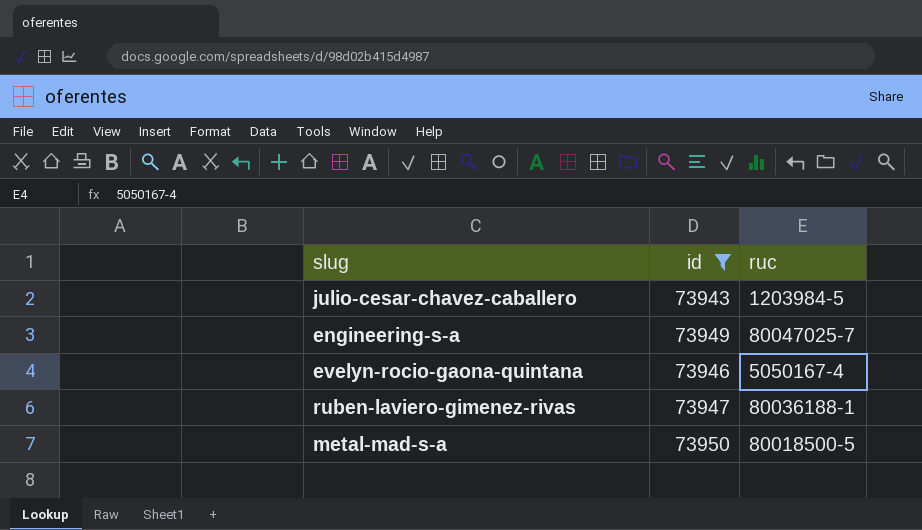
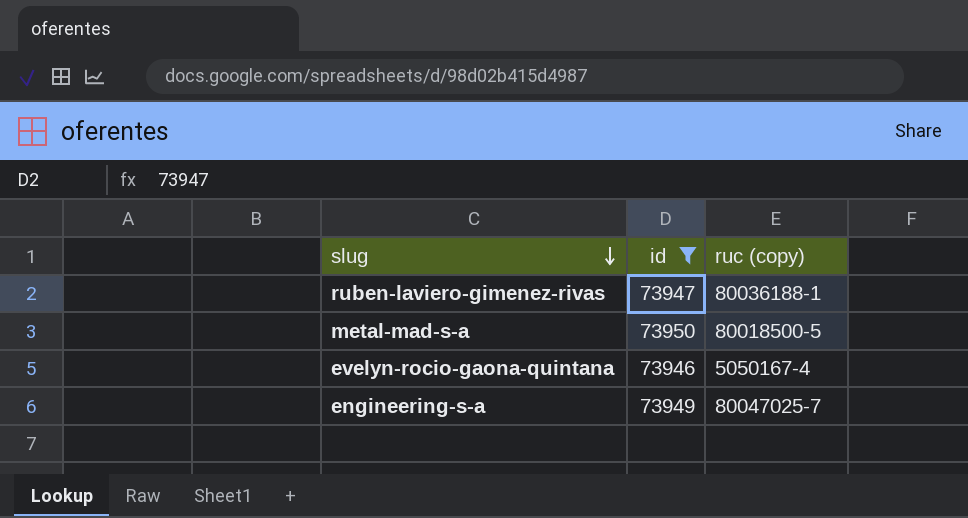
row order: none -> slug descending
column name: ruc -> ruc (copy)
row julio-cesar-chavez-caballero: 73943 | 1203984-5 -> none

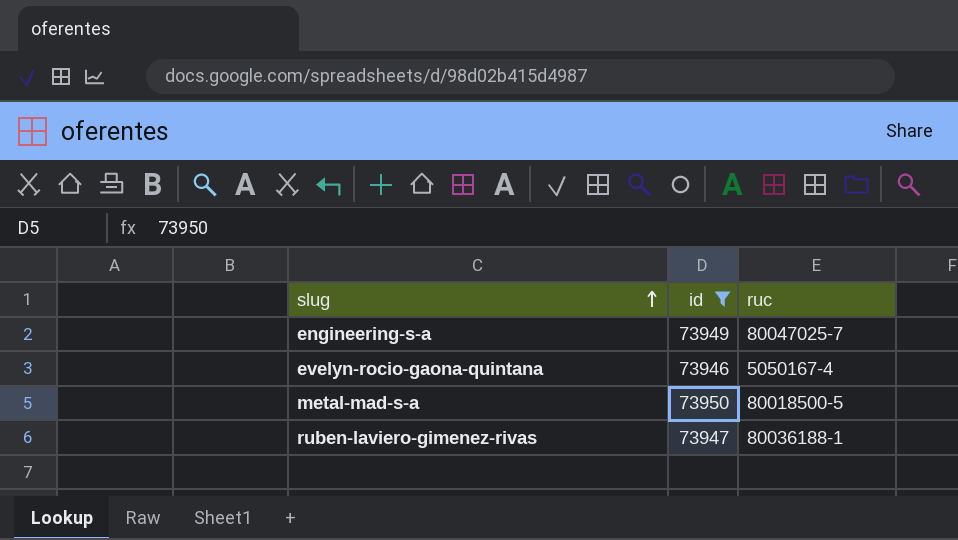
row order: slug descending -> slug ascending
column name: ruc (copy) -> ruc

